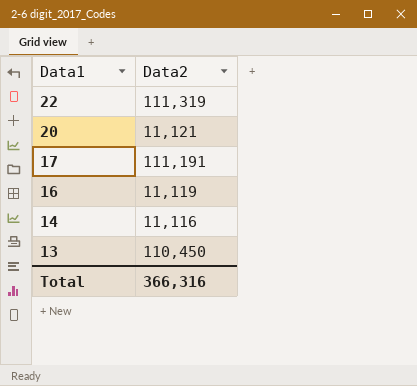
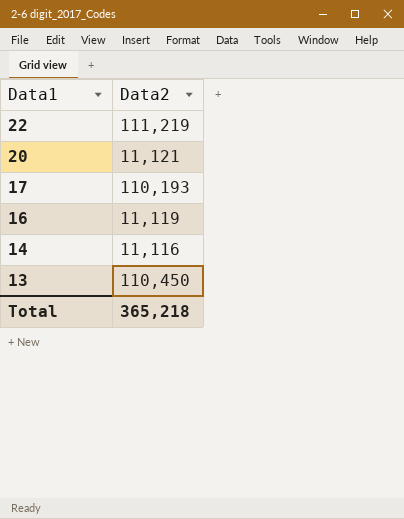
22 | Data2: 111,319 -> 111,219
17 | Data2: 111,191 -> 110,193
Total | Data2: 366,316 -> 365,218

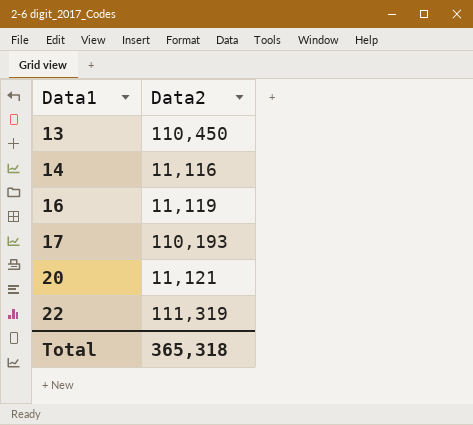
row order: Data1 descending -> Data1 ascending
22 | Data2: 111,219 -> 111,319
Total | Data2: 365,218 -> 365,318

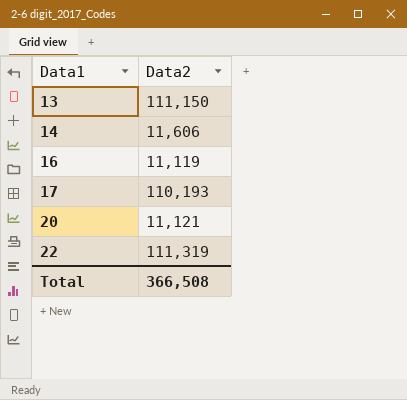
13 | Data2: 110,450 -> 111,150
14 | Data2: 11,116 -> 11,606
Total | Data2: 365,318 -> 366,508

